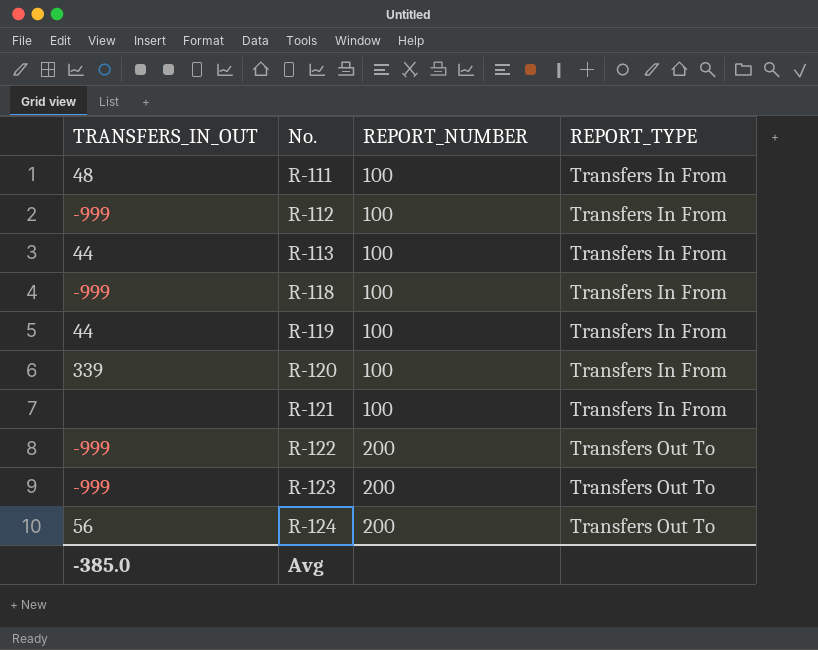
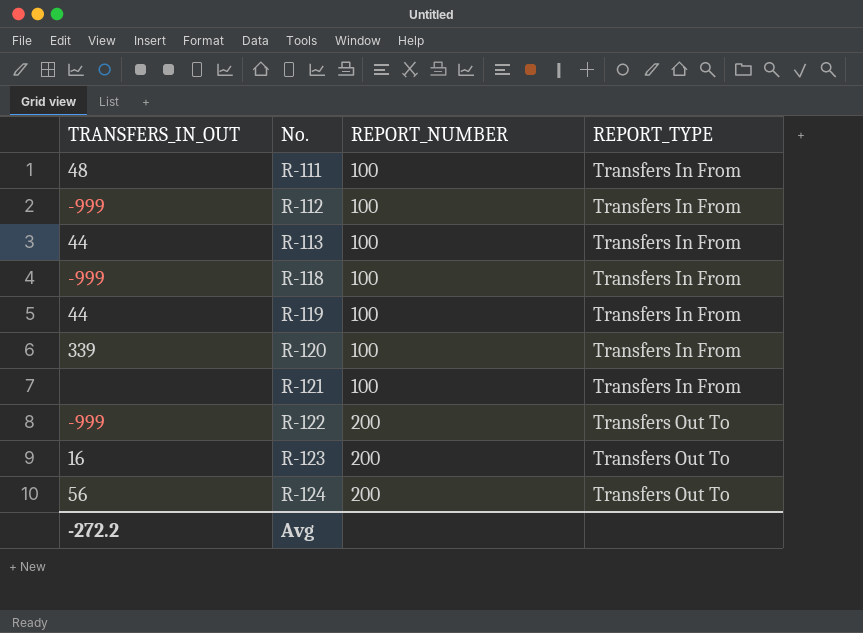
R-123 | TRANSFERS_IN_OUT: -999 -> 16
Avg | TRANSFERS_IN_OUT: -385.0 -> -272.2

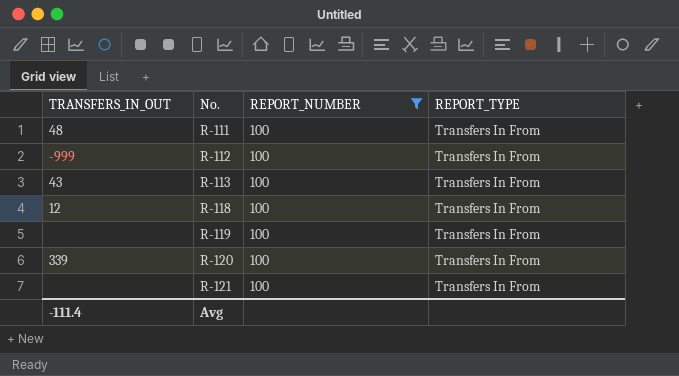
filter: none -> REPORT_NUMBER = 100
R-113 | TRANSFERS_IN_OUT: 44 -> 43
R-118 | TRANSFERS_IN_OUT: -999 -> 12
R-119 | TRANSFERS_IN_OUT: 44 -> none
Avg | TRANSFERS_IN_OUT: -272.2 -> -111.4

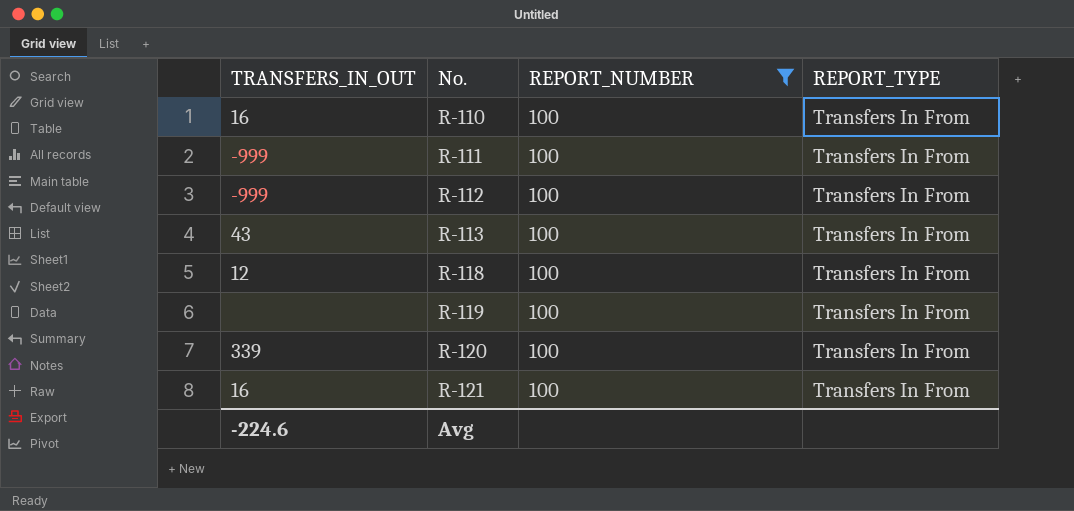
row R-110: none -> 16 | 100 | Transfers In From
R-111 | TRANSFERS_IN_OUT: 48 -> -999
R-121 | TRANSFERS_IN_OUT: none -> 16
Avg | TRANSFERS_IN_OUT: -111.4 -> -224.6

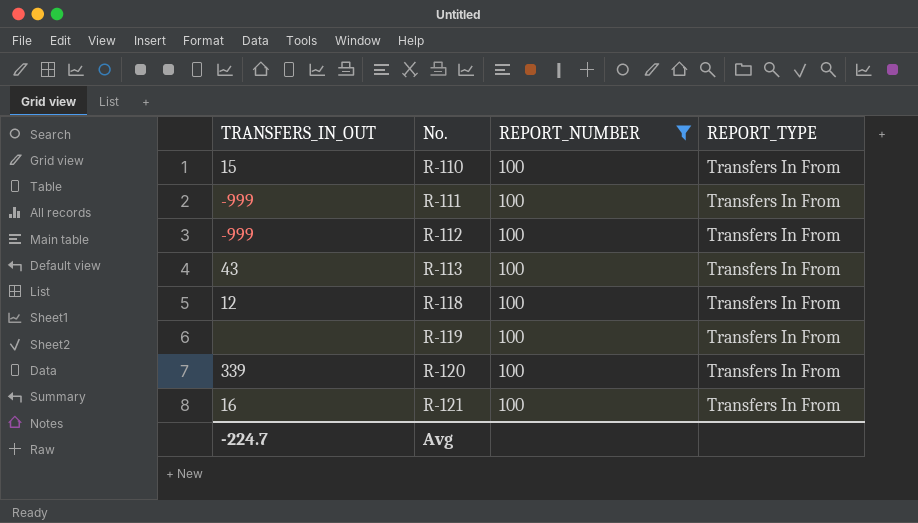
R-110 | TRANSFERS_IN_OUT: 16 -> 15
Avg | TRANSFERS_IN_OUT: -224.6 -> -224.7

